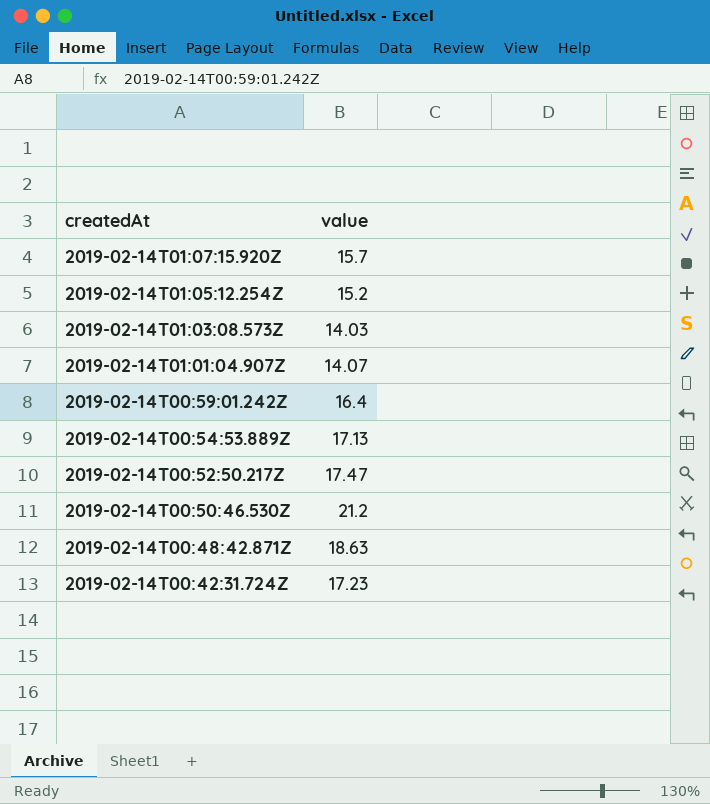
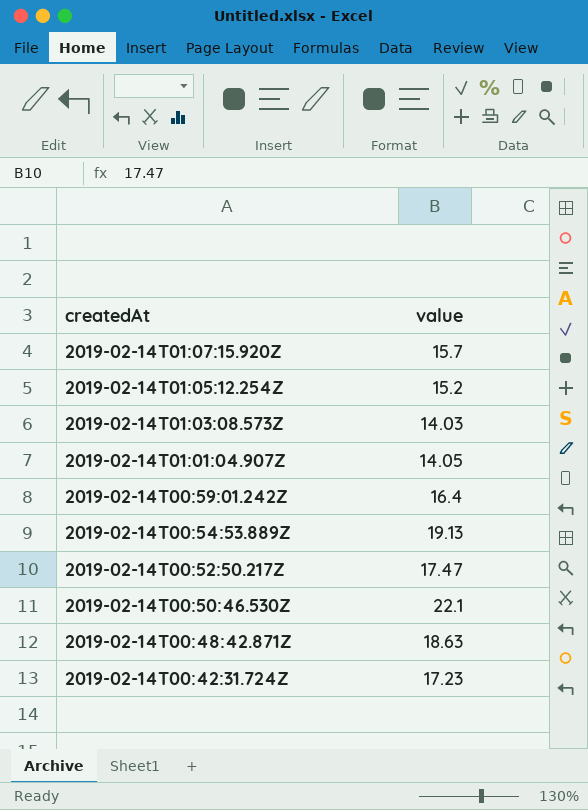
2019-02-14T01:01:04.907Z | value: 14.07 -> 14.05
2019-02-14T00:54:53.889Z | value: 17.13 -> 19.13
2019-02-14T00:50:46.530Z | value: 21.2 -> 22.1

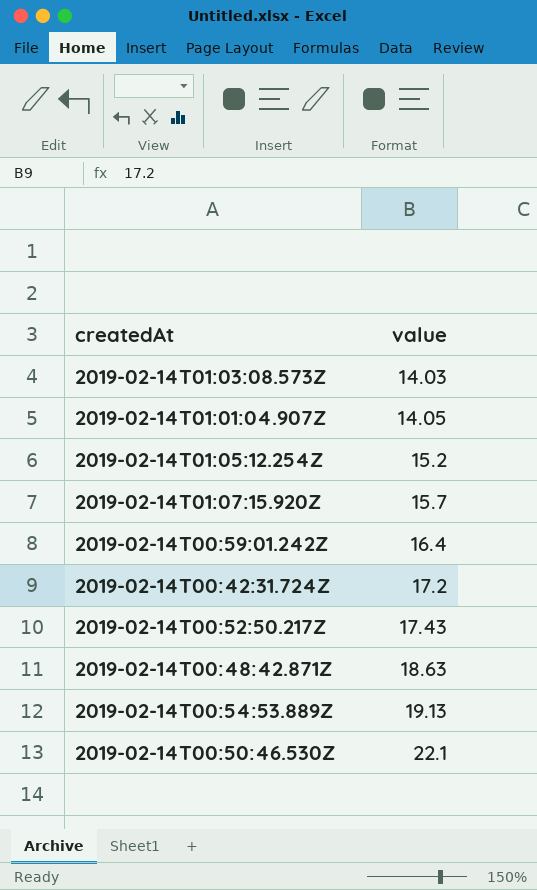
row order: createdAt descending -> value ascending
2019-02-14T00:42:31.724Z | value: 17.23 -> 17.2
2019-02-14T00:52:50.217Z | value: 17.47 -> 17.43

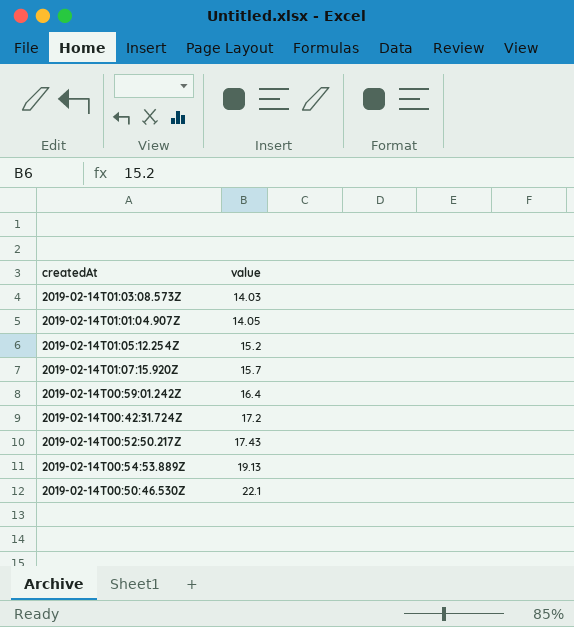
row 2019-02-14T00:48:42.871Z: 18.63 -> none

